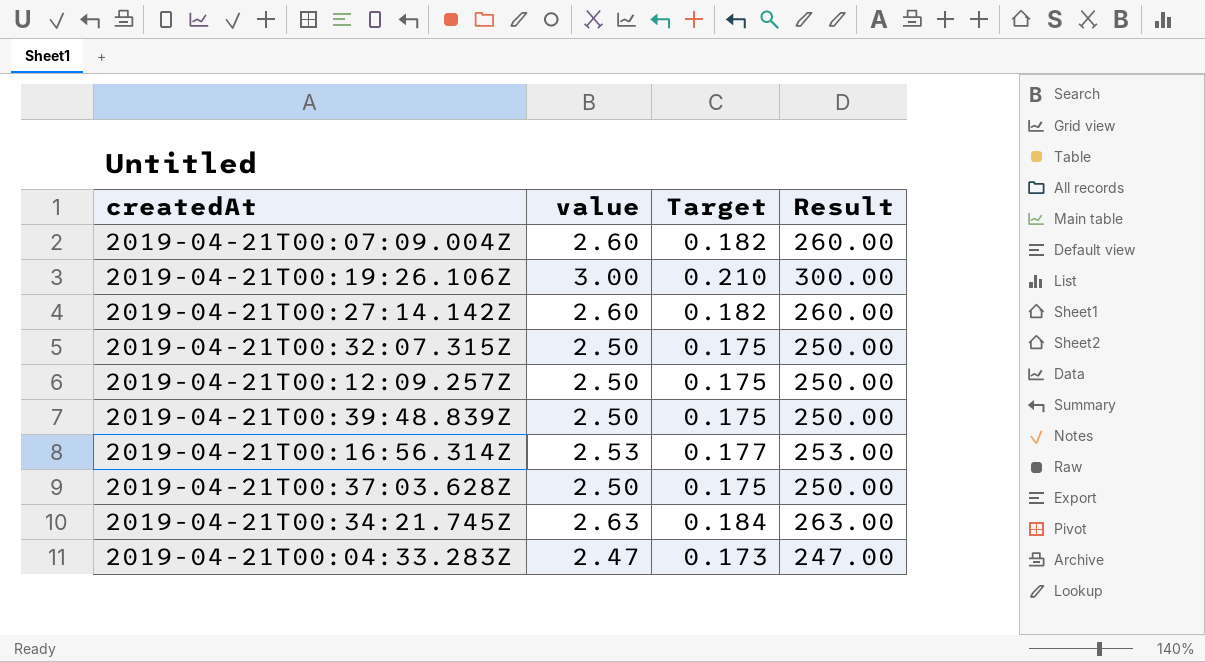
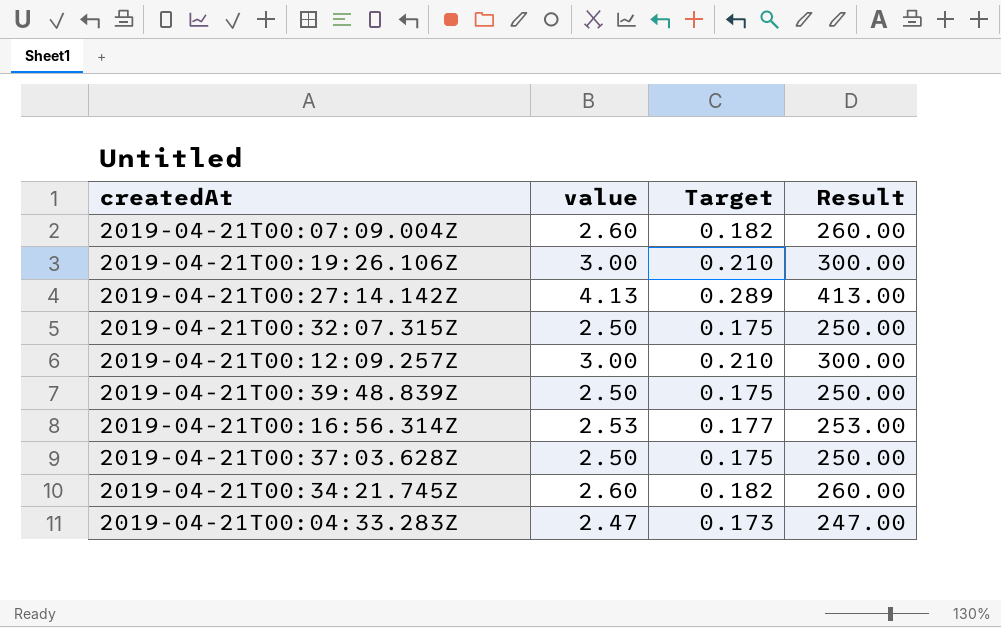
2019-04-21T00:27:14.142Z | value: 2.60 -> 4.13
2019-04-21T00:27:14.142Z | Target: 0.182 -> 0.289
2019-04-21T00:27:14.142Z | Result: 260.00 -> 413.00
2019-04-21T00:12:09.257Z | value: 2.50 -> 3.00
2019-04-21T00:12:09.257Z | Target: 0.175 -> 0.210
2019-04-21T00:12:09.257Z | Result: 250.00 -> 300.00
2019-04-21T00:34:21.745Z | value: 2.63 -> 2.60
2019-04-21T00:34:21.745Z | Target: 0.184 -> 0.182
2019-04-21T00:34:21.745Z | Result: 263.00 -> 260.00

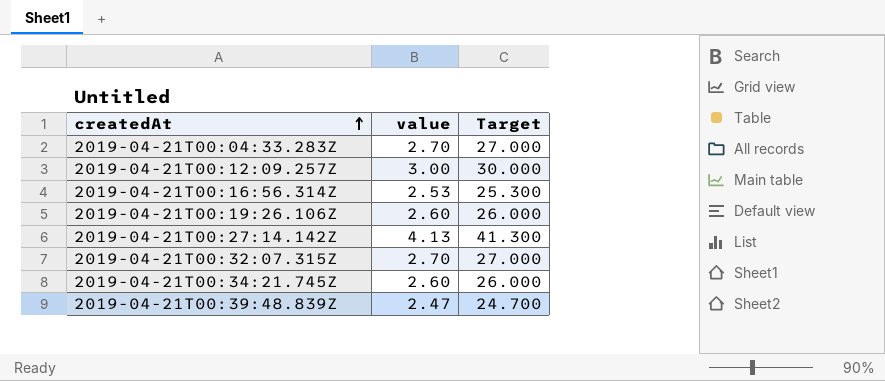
row order: none -> createdAt ascending
column Result | formula: [value] * 100 -> none
column Target | formula: [value] * 0.07 -> [value] * 10
row 2019-04-21T00:07:09.004Z: 2.60 | 0.182 | 260.00 -> none
row 2019-04-21T00:37:03.628Z: 2.50 | 0.175 | 250.00 -> none
2019-04-21T00:04:33.283Z | value: 2.47 -> 2.70
2019-04-21T00:19:26.106Z | value: 3.00 -> 2.60
2019-04-21T00:32:07.315Z | value: 2.50 -> 2.70
2019-04-21T00:39:48.839Z | value: 2.50 -> 2.47

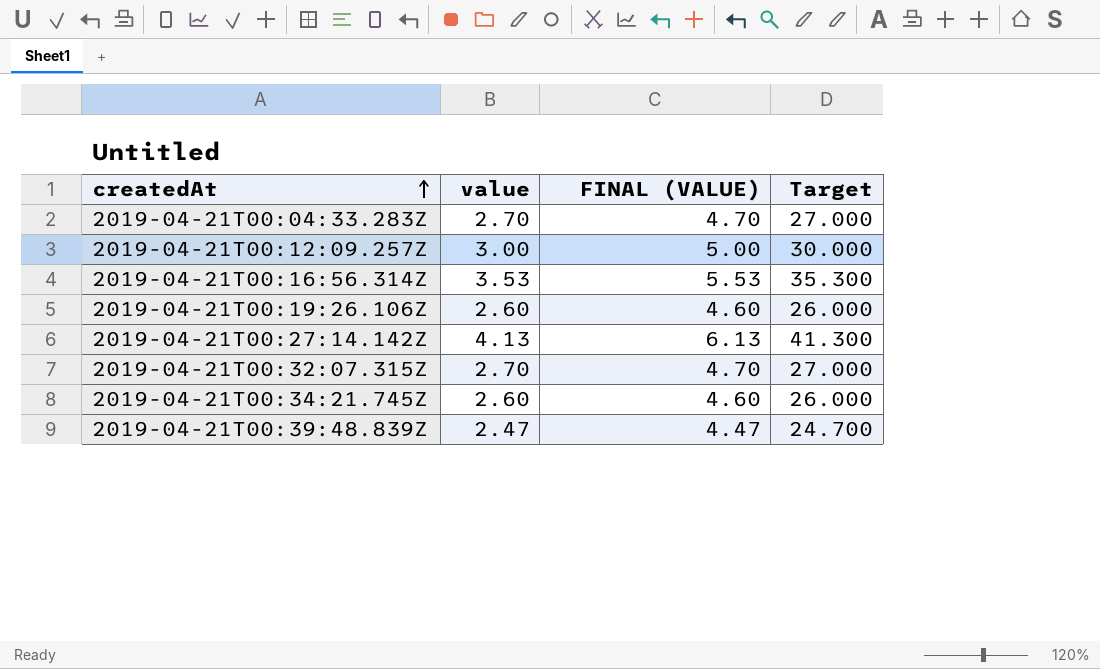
column FINAL (VALUE) | formula: none -> [value] + 2
2019-04-21T00:16:56.314Z | value: 2.53 -> 3.53
2019-04-21T00:16:56.314Z | Target: 25.300 -> 35.300

